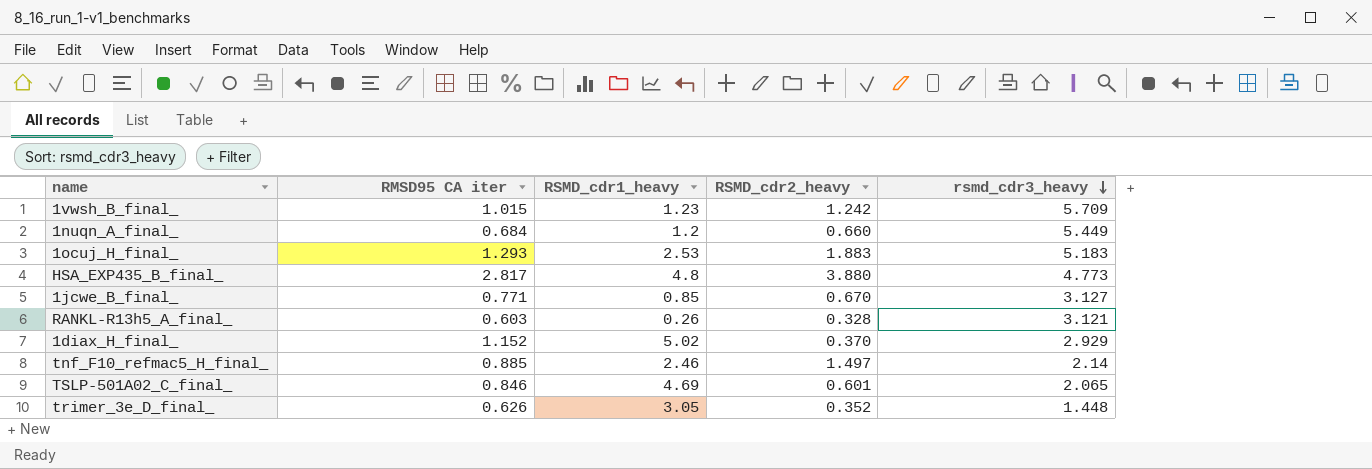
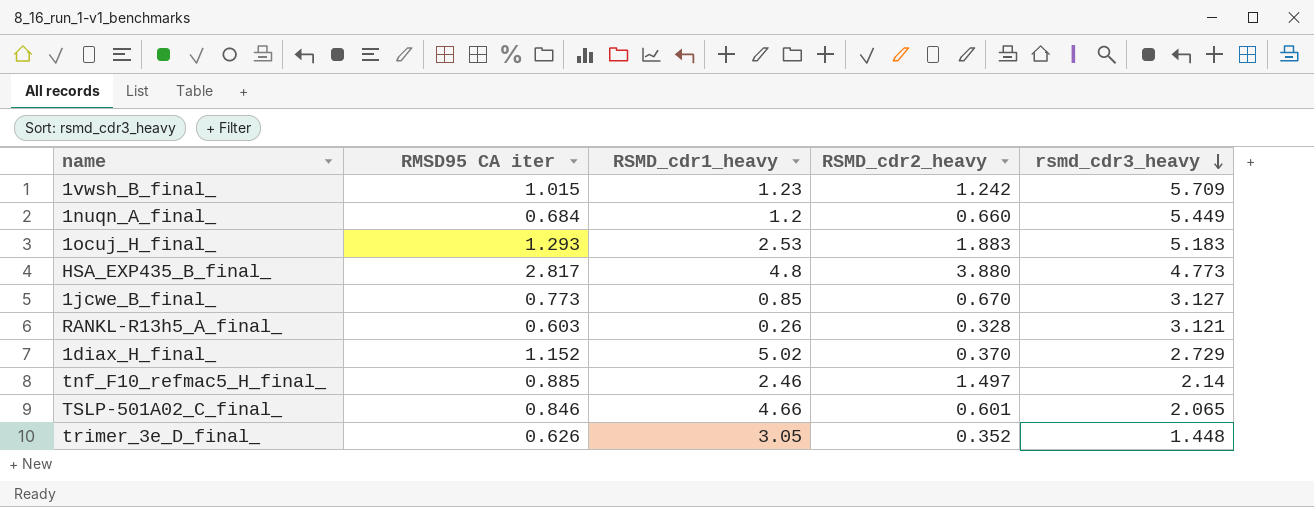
1jcwe_B_final_ | RMSD95 CA iter: 0.771 -> 0.773
1diax_H_final_ | rsmd_cdr3_heavy: 2.929 -> 2.729
TSLP-501A02_C_final_ | RSMD_cdr1_heavy: 4.69 -> 4.66

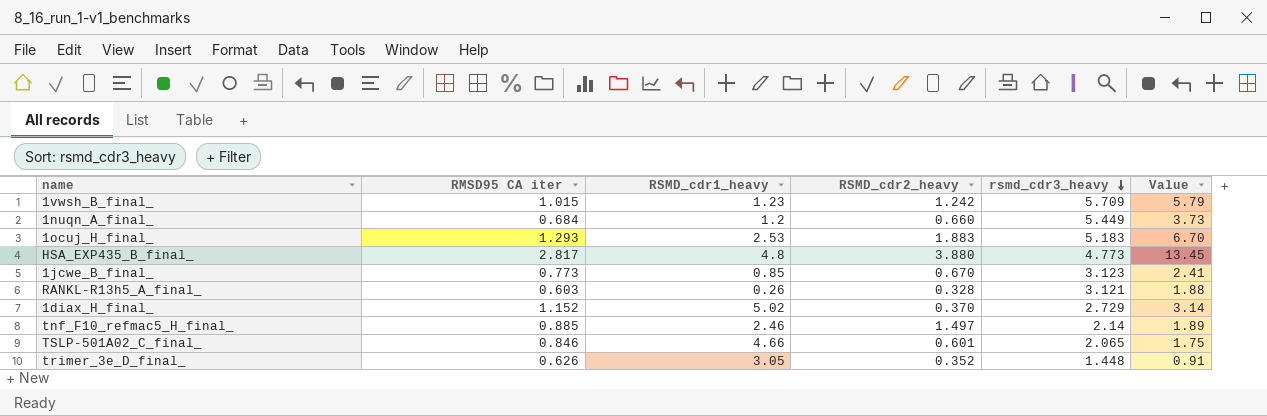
column Value | formula: none -> [RMSD95 CA iter] * [rsmd_cdr3_heavy]
1jcwe_B_final_ | rsmd_cdr3_heavy: 3.127 -> 3.123

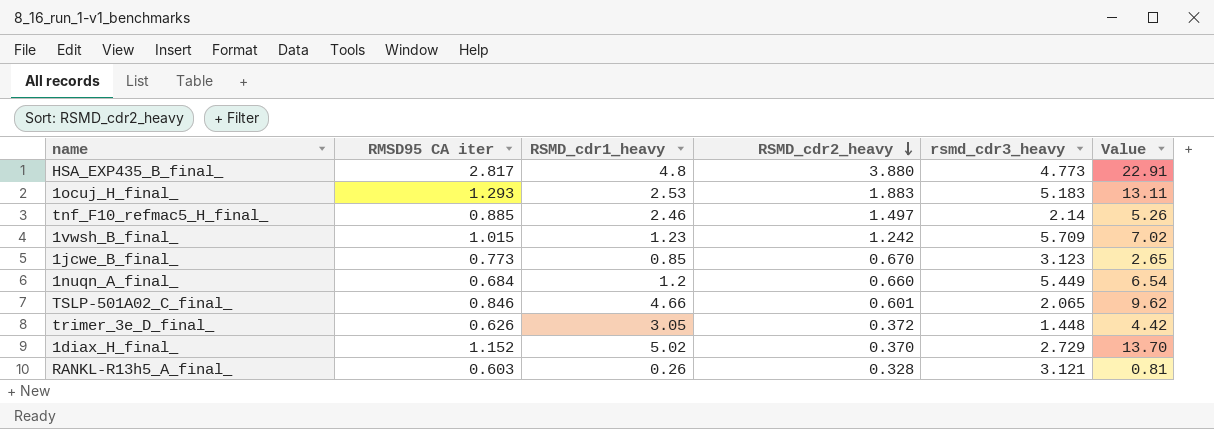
row order: rsmd_cdr3_heavy descending -> RSMD_cdr2_heavy descending
column Value | formula: [RMSD95 CA iter] * [rsmd_cdr3_heavy] -> [RSMD_cdr1_heavy] * [rsmd_cdr3_heavy]
trimer_3e_D_final_ | RSMD_cdr2_heavy: 0.352 -> 0.372

